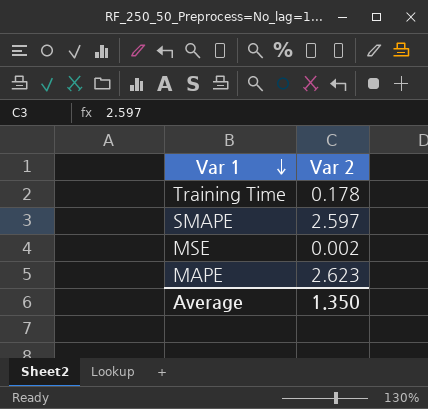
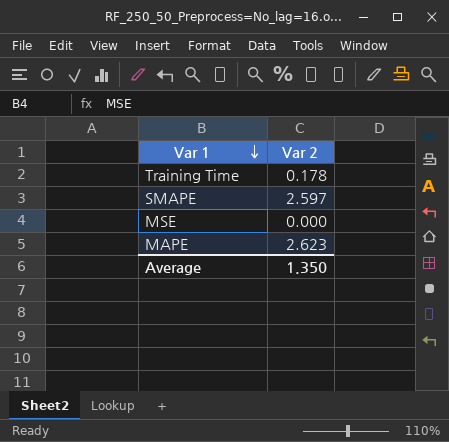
MSE | Var 2: 0.002 -> 0.000

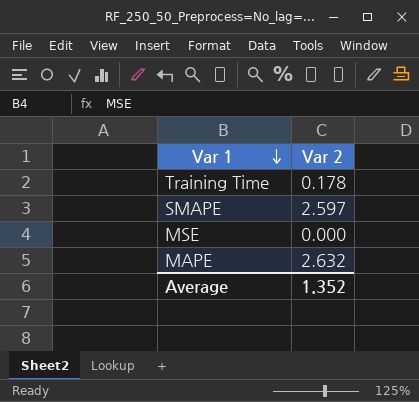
MAPE | Var 2: 2.623 -> 2.632
Average | Var 2: 1.350 -> 1.352

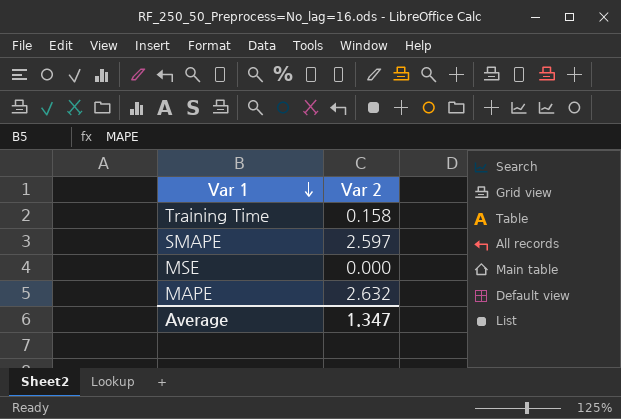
Training Time | Var 2: 0.178 -> 0.158
Average | Var 2: 1.352 -> 1.347

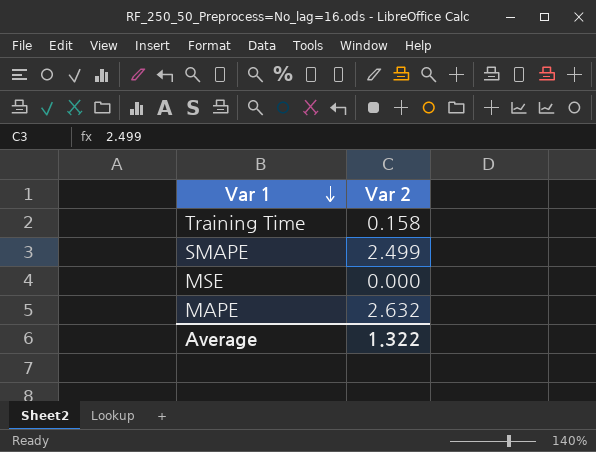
SMAPE | Var 2: 2.597 -> 2.499
Average | Var 2: 1.347 -> 1.322

